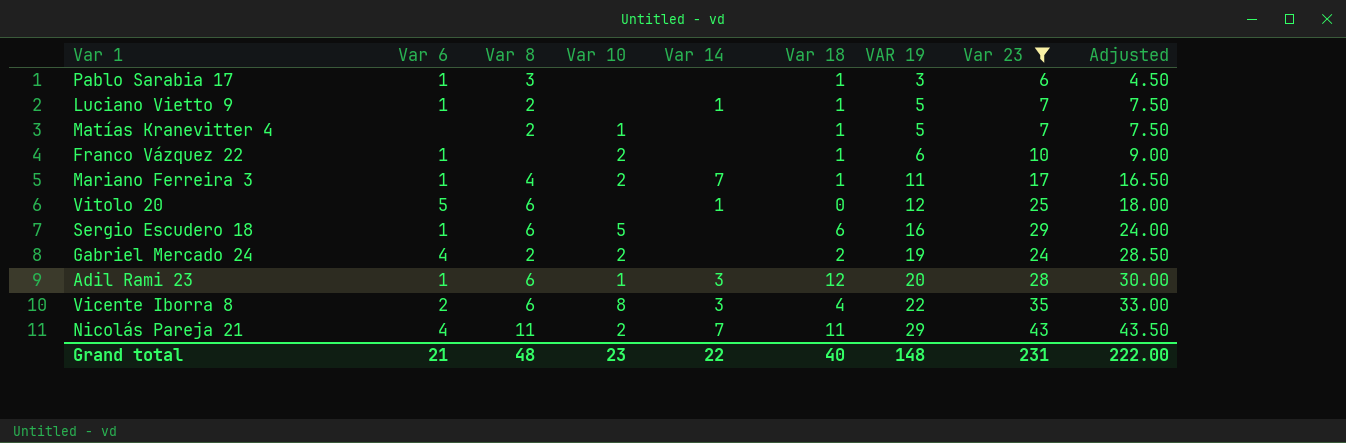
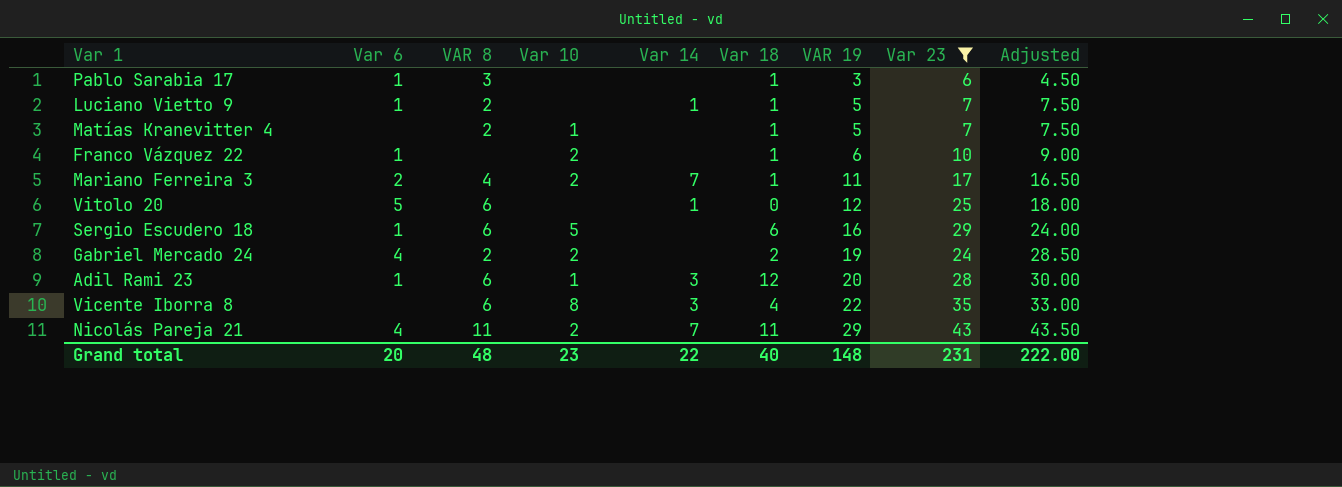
column name: Var 8 -> VAR 8
Mariano Ferreira 3 | Var 6: 1 -> 2
Vicente Iborra 8 | Var 6: 2 -> none
Grand total | Var 6: 21 -> 20

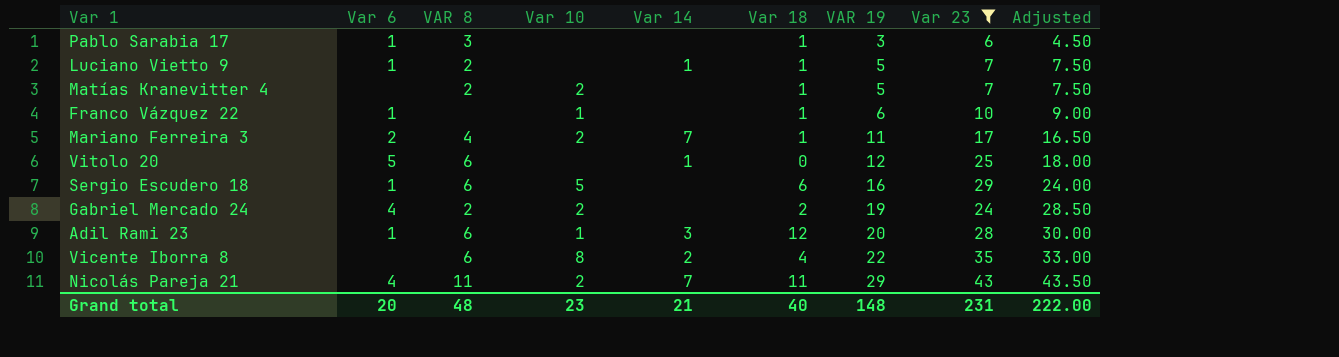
Matías Kranevitter 4 | Var 10: 1 -> 2
Franco Vázquez 22 | Var 10: 2 -> 1
Vicente Iborra 8 | Var 14: 3 -> 2
Grand total | Var 14: 22 -> 21

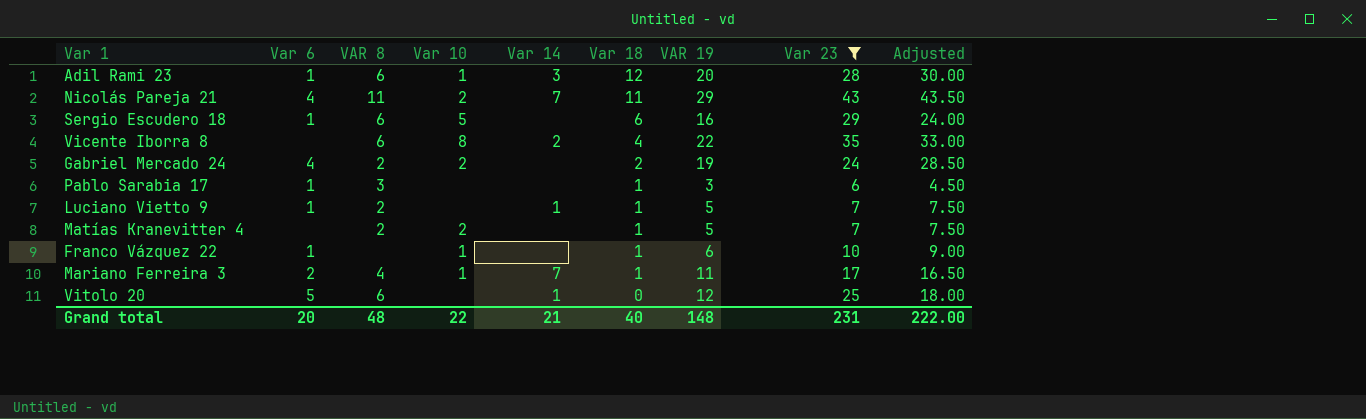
row order: VAR 19 ascending -> Var 18 descending
Mariano Ferreira 3 | Var 10: 2 -> 1
Grand total | Var 10: 23 -> 22

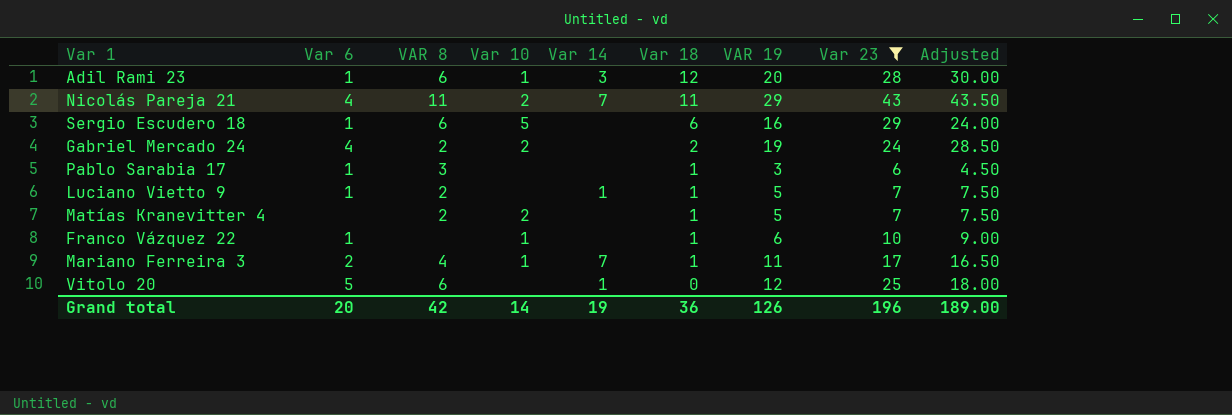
row Vicente Iborra 8: none | 6 | 8 | 2 | 4 | 22 | 35 | 33.00 -> none
Grand total | VAR 8: 48 -> 42
Grand total | Var 10: 22 -> 14
Grand total | Var 14: 21 -> 19
Grand total | Var 18: 40 -> 36
Grand total | VAR 19: 148 -> 126
Grand total | Var 23: 231 -> 196
Grand total | Adjusted: 222.00 -> 189.00

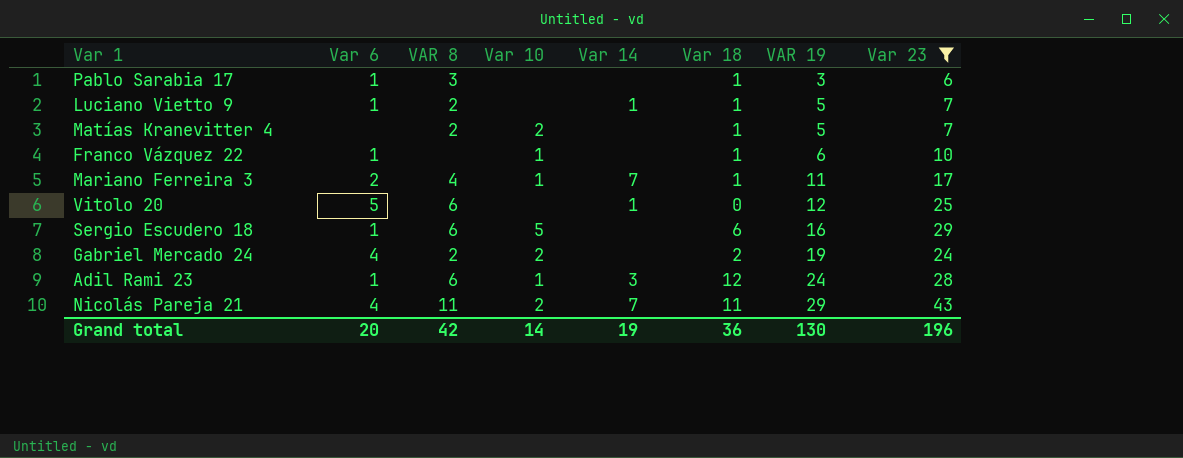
row order: Var 18 descending -> VAR 19 ascending
column Adjusted | formula: [VAR 19] * 1.5 -> none
Adil Rami 23 | VAR 19: 20 -> 24
Grand total | VAR 19: 126 -> 130

